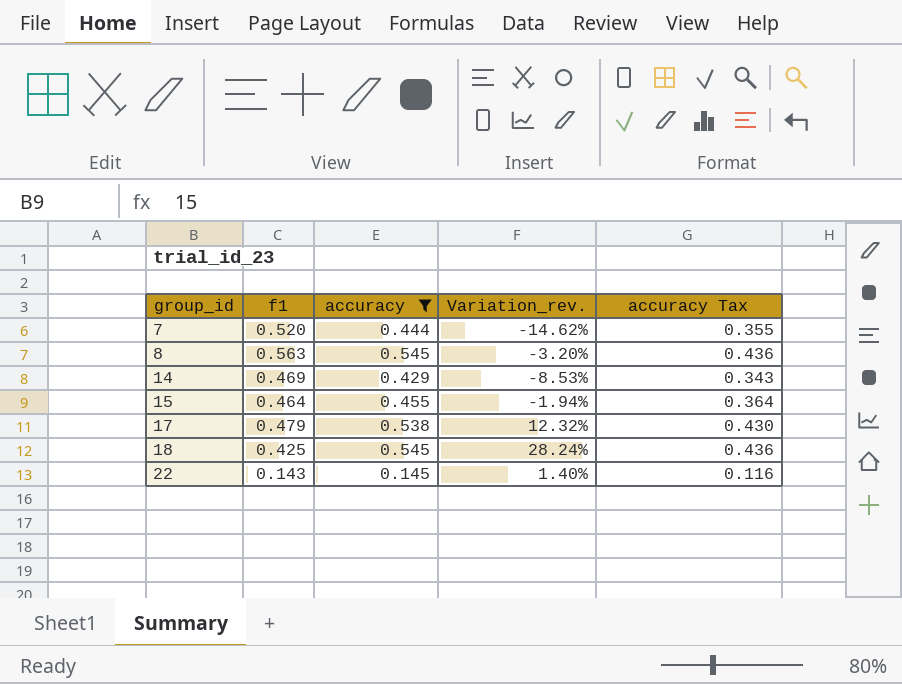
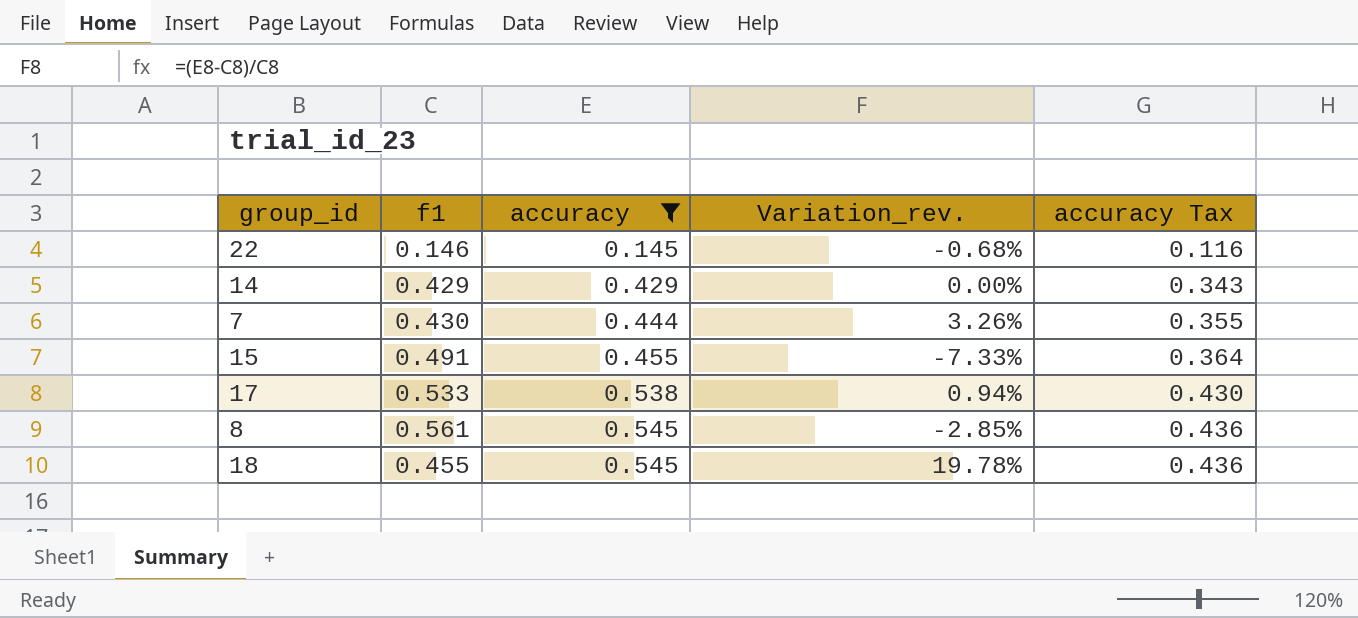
row order: group_id ascending -> accuracy ascending
22 | f1: 0.143 -> 0.146
22 | Variation_rev.: 1.40% -> -0.68%
14 | f1: 0.469 -> 0.429
14 | Variation_rev.: -8.53% -> 0.00%
7 | f1: 0.520 -> 0.430
7 | Variation_rev.: -14.62% -> 3.26%
15 | f1: 0.464 -> 0.491
15 | Variation_rev.: -1.94% -> -7.33%
17 | f1: 0.479 -> 0.533
17 | Variation_rev.: 12.32% -> 0.94%
8 | f1: 0.563 -> 0.561
8 | Variation_rev.: -3.20% -> -2.85%
18 | f1: 0.425 -> 0.455
18 | Variation_rev.: 28.24% -> 19.78%

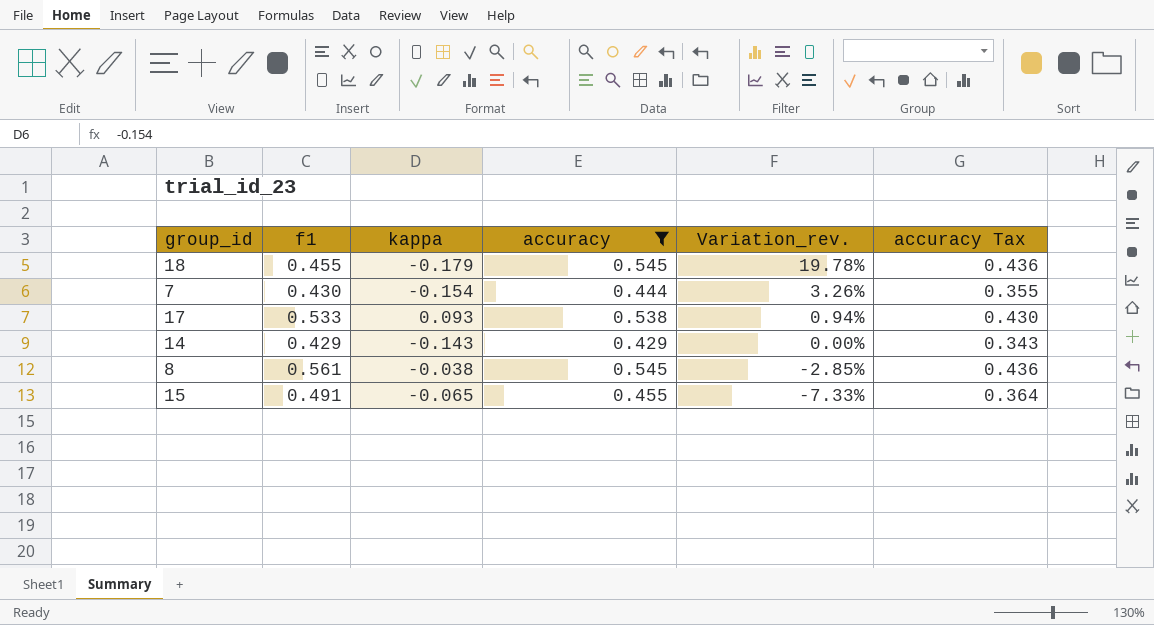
row order: accuracy ascending -> Variation_rev. descending
column kappa | position: none -> 3
row 22: 0.146 | 0.145 | -0.68% | 0.116 -> none

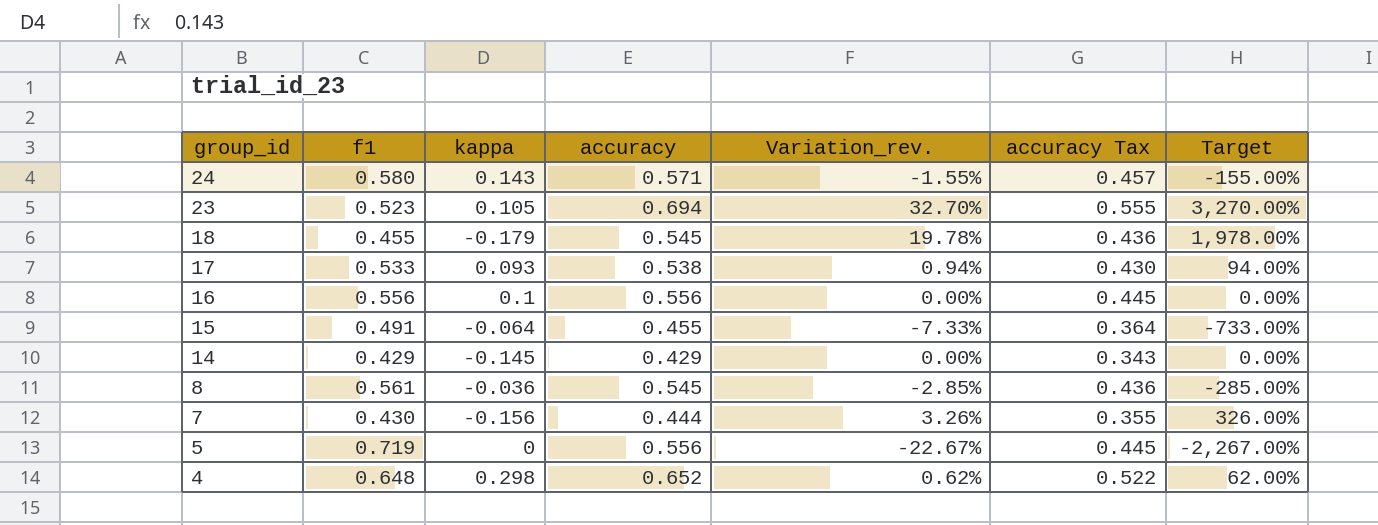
filter: accuracy <= 0.545 -> none
row order: Variation_rev. descending -> group_id descending
column Target | formula: none -> [Variation_rev.] * 100
15 | kappa: -0.065 -> -0.064
14 | kappa: -0.143 -> -0.145
8 | kappa: -0.038 -> -0.036
7 | kappa: -0.154 -> -0.156

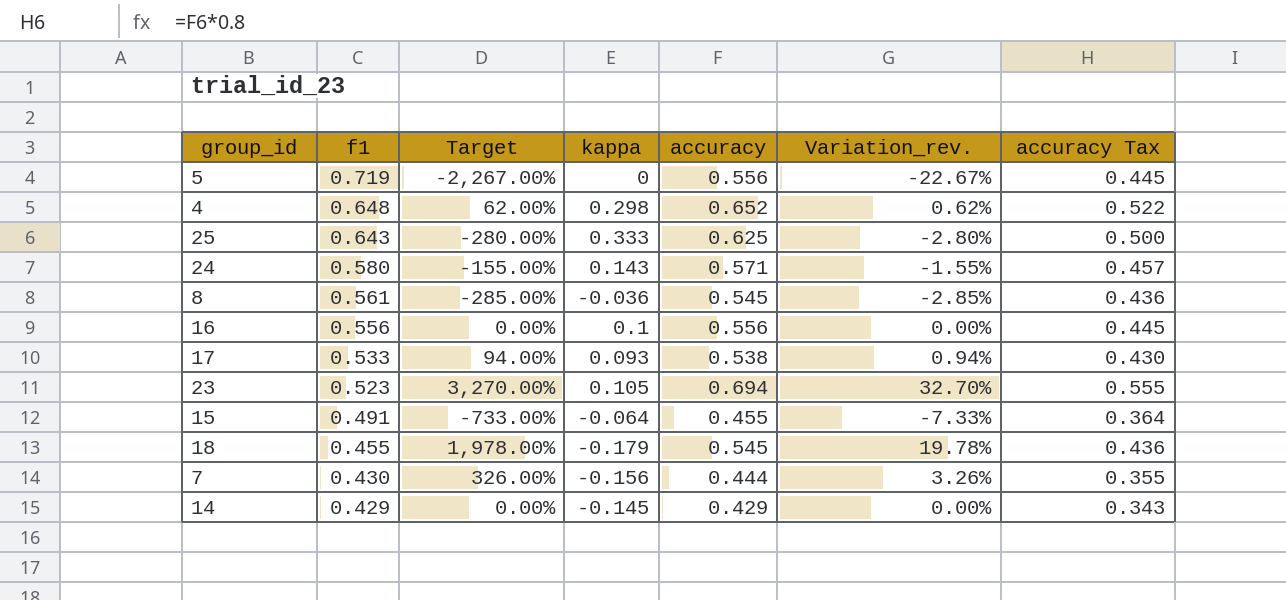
row order: group_id descending -> f1 descending
column Target | position: 7 -> 3
row 25: none -> 0.643 | -280.00% | 0.333 | 0.625 | -2.80% | 0.500

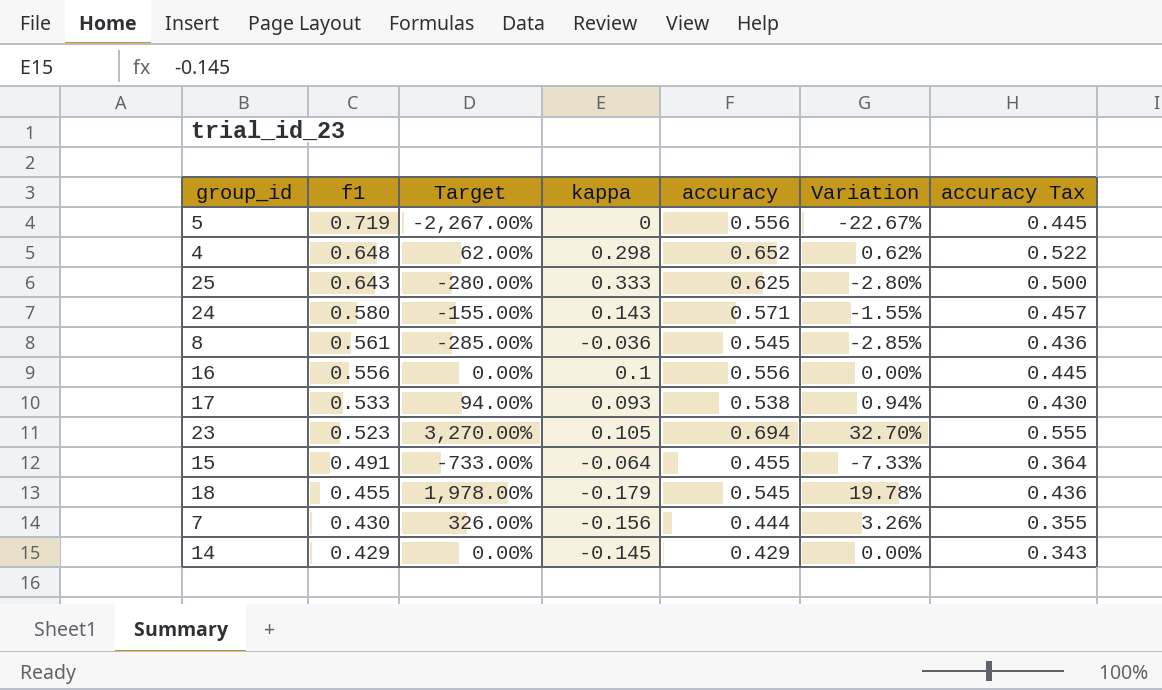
column name: Variation_rev. -> Variation

